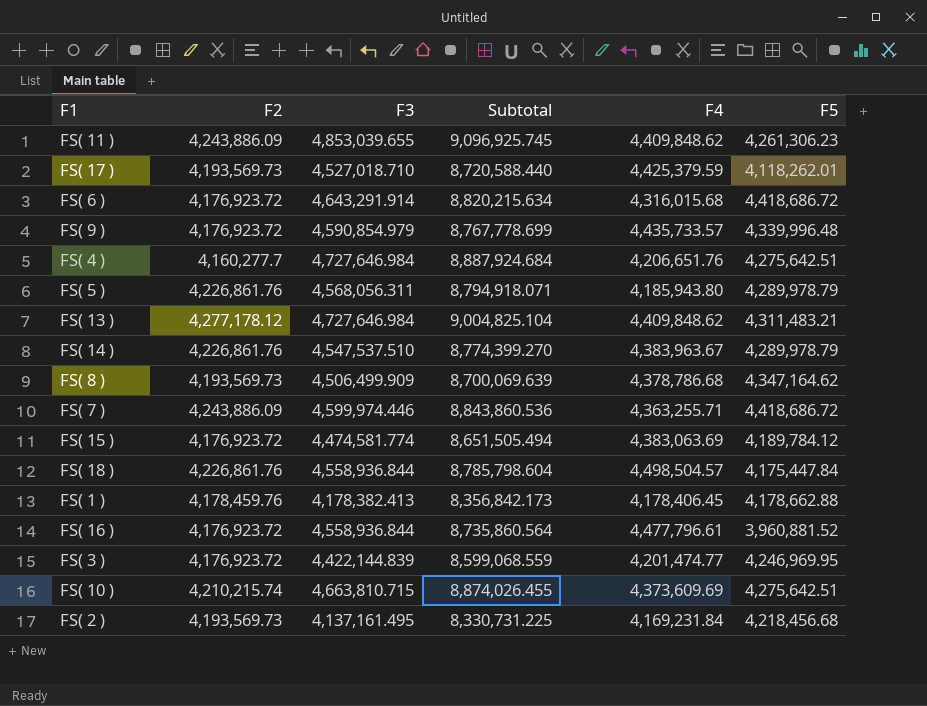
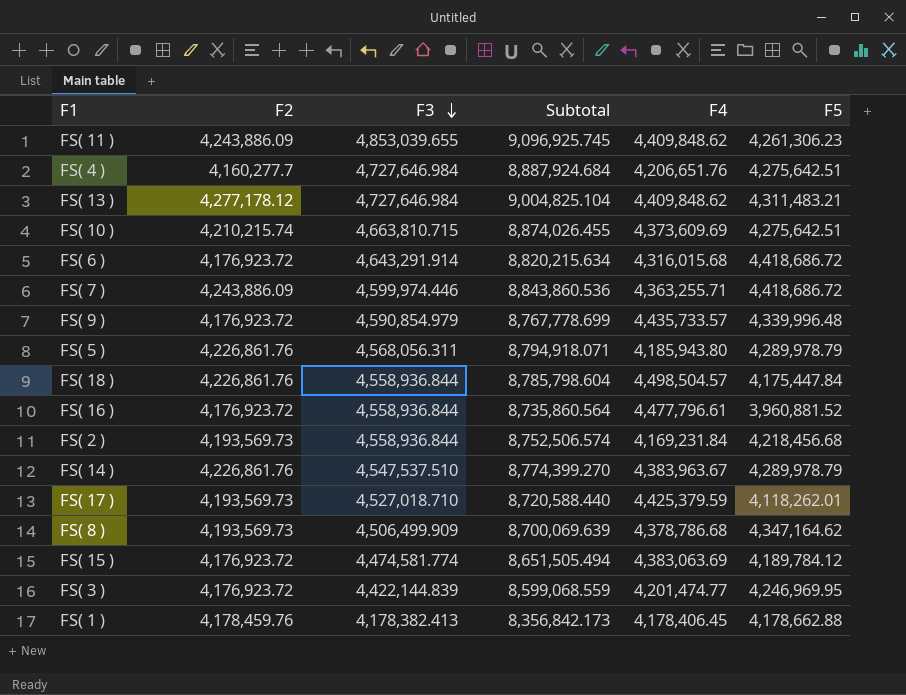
row order: none -> F3 descending
FS( 2 ) | F3: 4,137,161.495 -> 4,558,936.844
FS( 2 ) | Subtotal: 8,330,731.225 -> 8,752,506.574

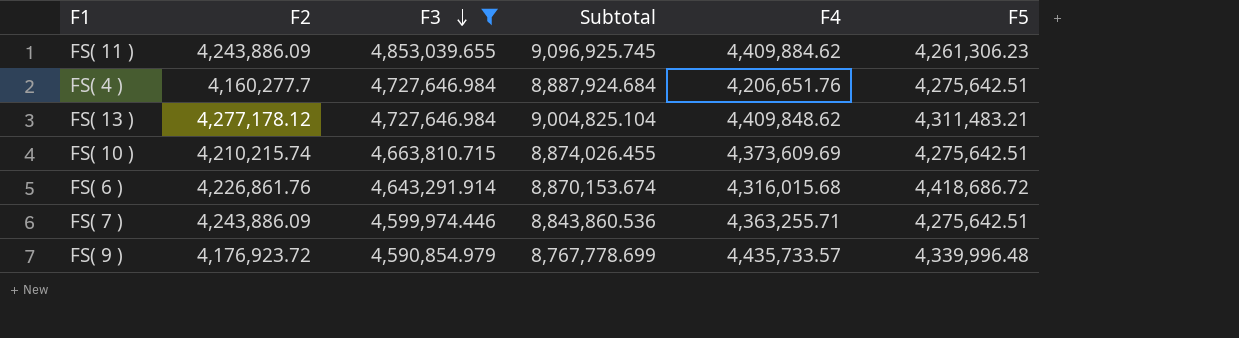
filter: none -> F3 >= 4,590,854.979
FS( 11 ) | F4: 4,409,848.62 -> 4,409,884.62
FS( 6 ) | F2: 4,176,923.72 -> 4,226,861.76
FS( 6 ) | Subtotal: 8,820,215.634 -> 8,870,153.674
FS( 7 ) | F5: 4,418,686.72 -> 4,275,642.51

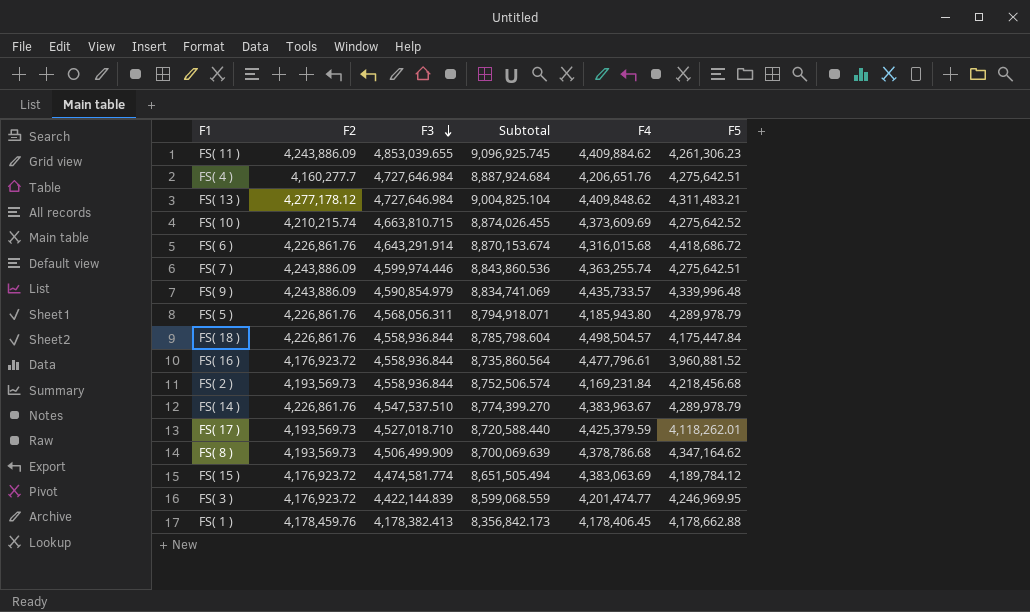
filter: F3 >= 4,590,854.979 -> none
FS( 10 ) | F5: 4,275,642.51 -> 4,275,642.52
FS( 7 ) | F4: 4,363,255.71 -> 4,363,255.74
FS( 9 ) | F2: 4,176,923.72 -> 4,243,886.09
FS( 9 ) | Subtotal: 8,767,778.699 -> 8,834,741.069

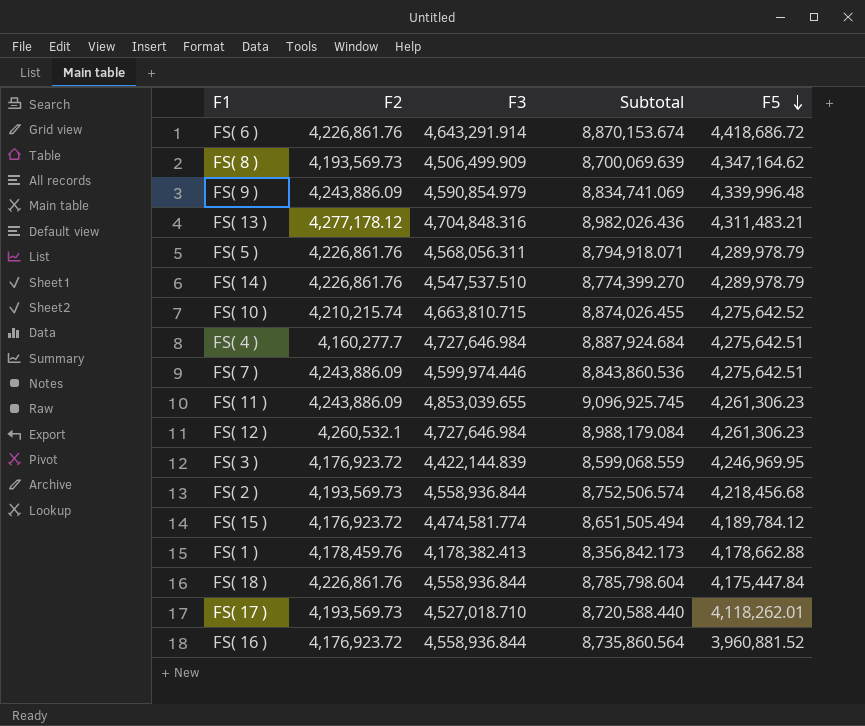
row order: F3 descending -> F5 descending
column F4 | position: 5 -> none
FS( 13 ) | F3: 4,727,646.984 -> 4,704,848.316
FS( 13 ) | Subtotal: 9,004,825.104 -> 8,982,026.436
row FS( 12 ): none -> 4,260,532.1 | 4,727,646.984 | 8,988,179.084 | 4,261,306.23

